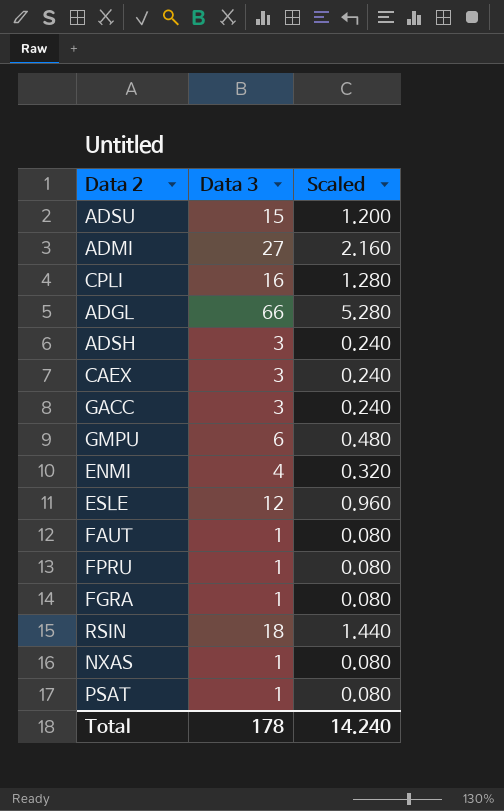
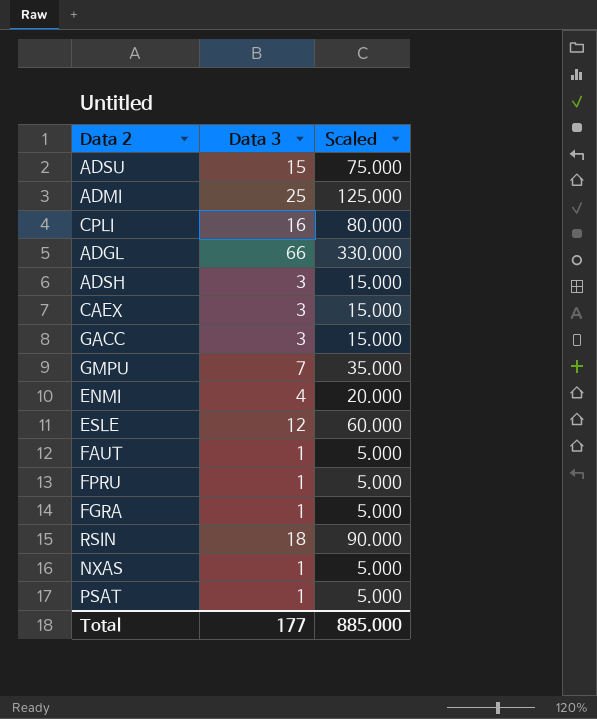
column Scaled | formula: [Data 3] * 0.08 -> [Data 3] * 5
ADMI | Data 3: 27 -> 25
GMPU | Data 3: 6 -> 7
Total | Data 3: 178 -> 177
Total | Scaled: 14.240 -> 885.000

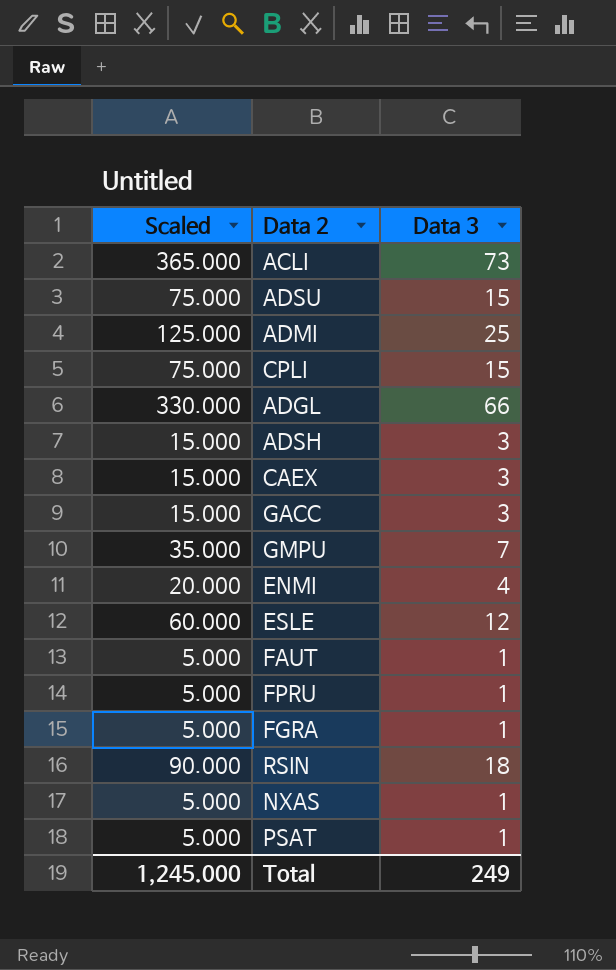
column Scaled | position: 3 -> 1
row ACLI: none -> 365.000 | 73
CPLI | Scaled: 80.000 -> 75.000
CPLI | Data 3: 16 -> 15
Total | Scaled: 885.000 -> 1,245.000
Total | Data 3: 177 -> 249

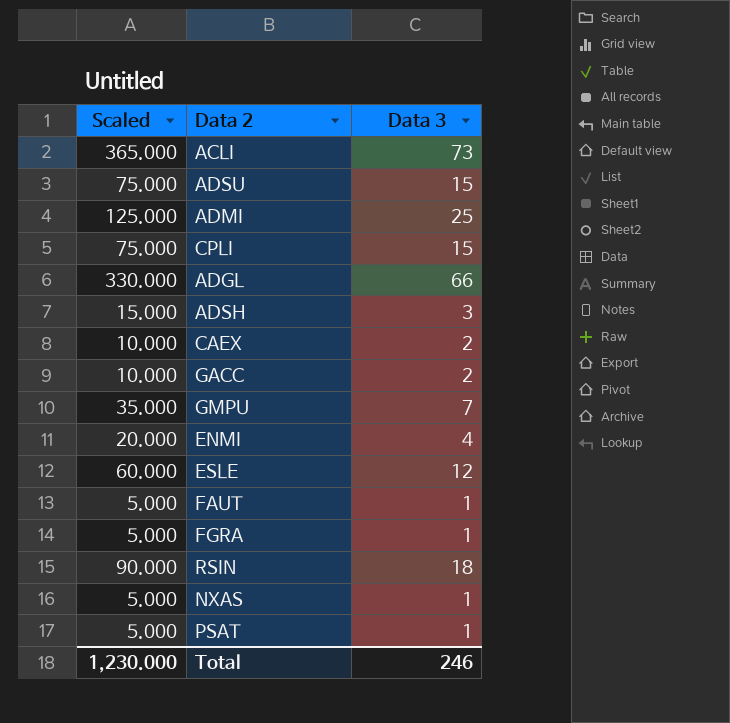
row FPRU: 5.000 | 1 -> none
CAEX | Scaled: 15.000 -> 10.000
CAEX | Data 3: 3 -> 2
GACC | Scaled: 15.000 -> 10.000
GACC | Data 3: 3 -> 2
Total | Scaled: 1,245.000 -> 1,230.000
Total | Data 3: 249 -> 246

